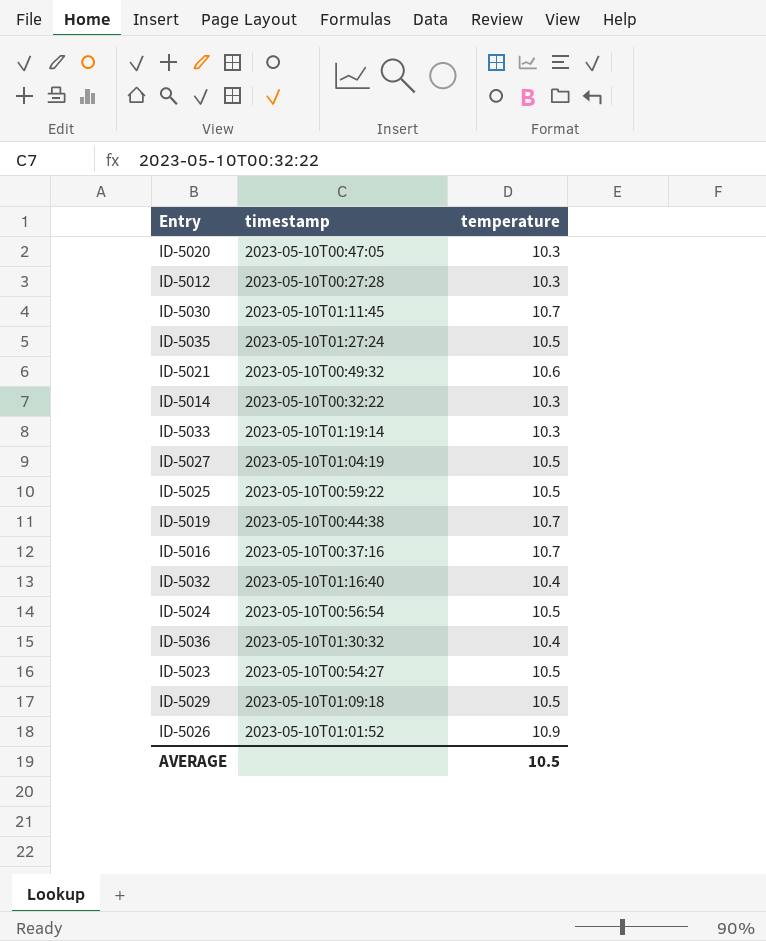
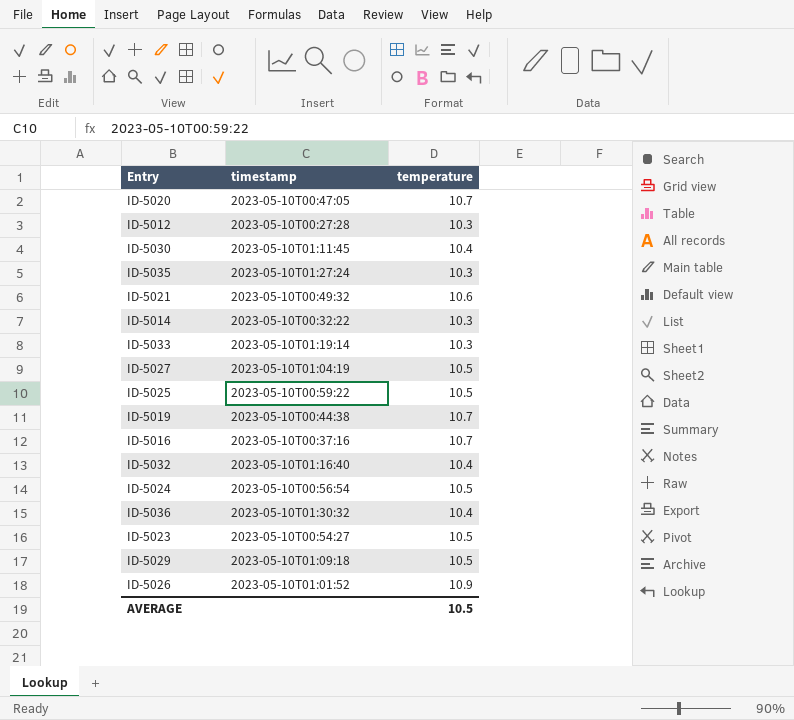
ID-5020 | temperature: 10.3 -> 10.7
ID-5030 | temperature: 10.7 -> 10.4
ID-5035 | temperature: 10.5 -> 10.3

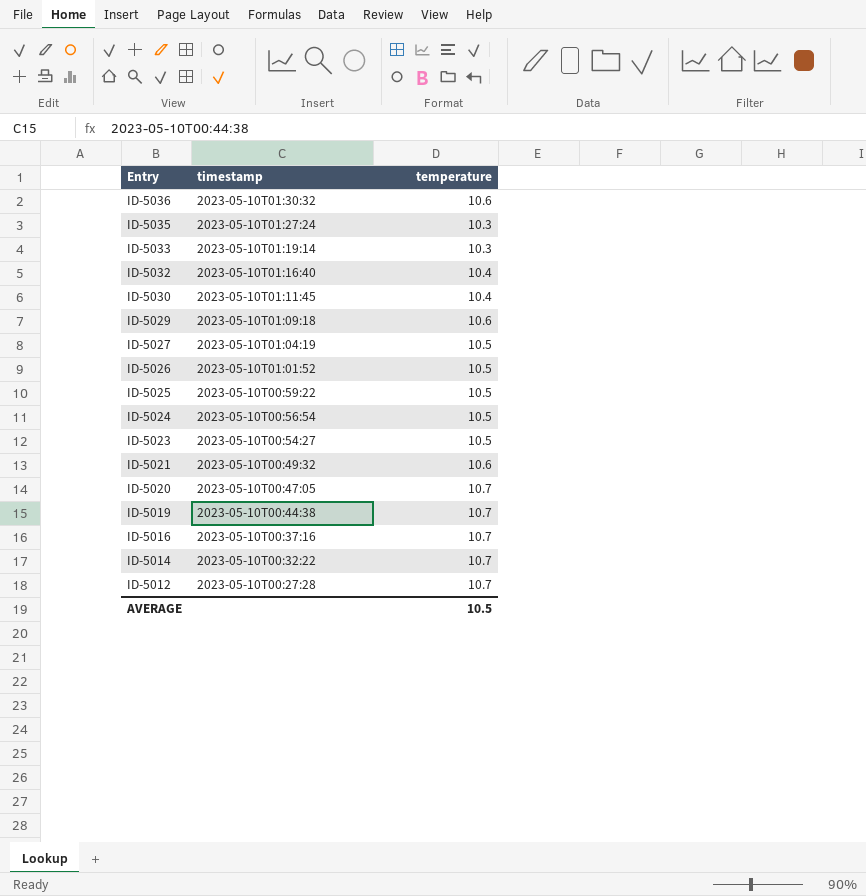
row order: none -> Entry descending
ID-5036 | temperature: 10.4 -> 10.6
ID-5029 | temperature: 10.5 -> 10.6
ID-5026 | temperature: 10.9 -> 10.5
ID-5014 | temperature: 10.3 -> 10.7
ID-5012 | temperature: 10.3 -> 10.7

